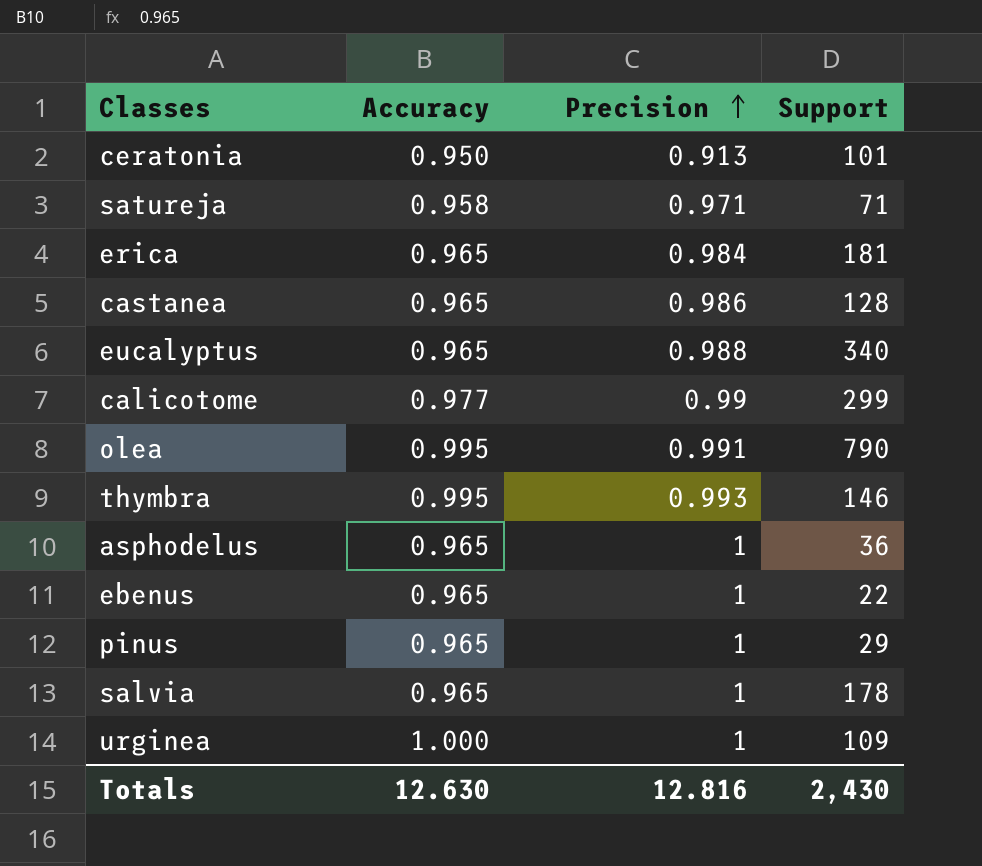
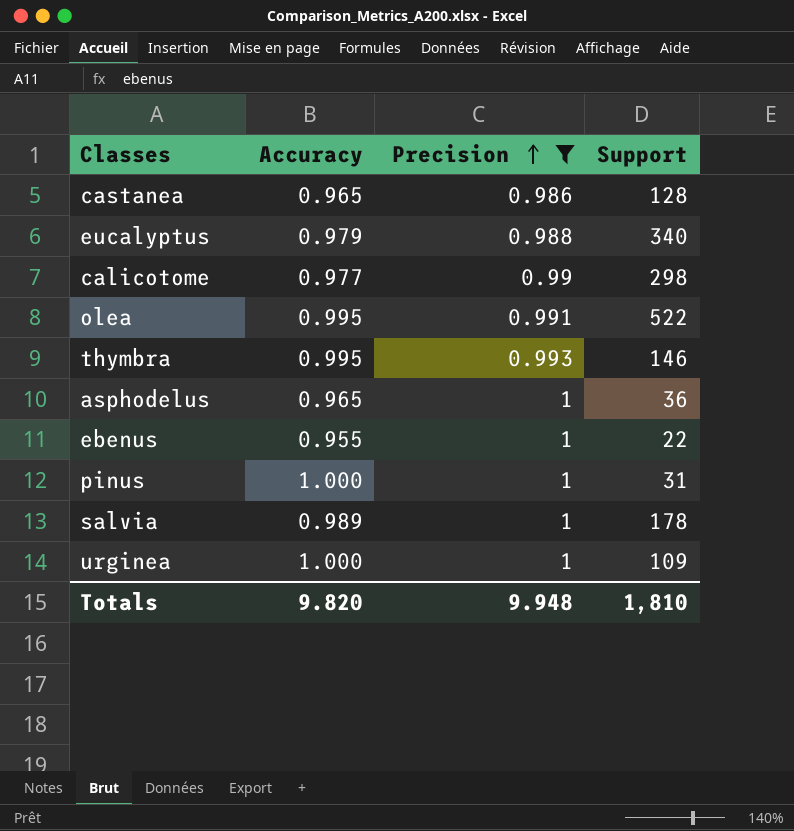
filter: none -> Precision >= 0.986
eucalyptus | Accuracy: 0.965 -> 0.979
calicotome | Support: 299 -> 298
olea | Support: 790 -> 522
ebenus | Accuracy: 0.965 -> 0.955
pinus | Accuracy: 0.965 -> 1.000
pinus | Support: 29 -> 31
salvia | Accuracy: 0.965 -> 0.989
Totals | Accuracy: 12.630 -> 9.820
Totals | Precision: 12.816 -> 9.948
Totals | Support: 2,430 -> 1,810

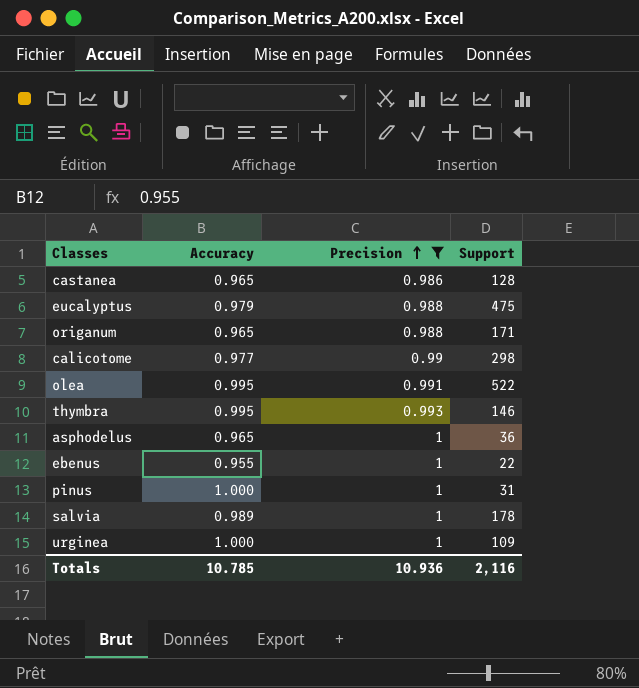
eucalyptus | Support: 340 -> 475
row origanum: none -> 0.965 | 0.988 | 171
Totals | Accuracy: 9.820 -> 10.785
Totals | Precision: 9.948 -> 10.936
Totals | Support: 1,810 -> 2,116

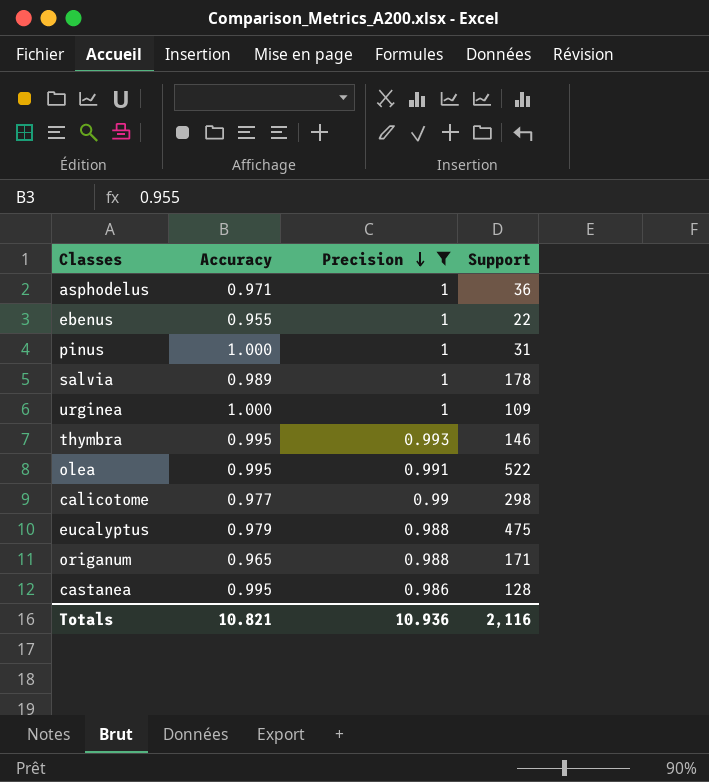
row order: Precision ascending -> Precision descending
asphodelus | Accuracy: 0.965 -> 0.971
castanea | Accuracy: 0.965 -> 0.995
Totals | Accuracy: 10.785 -> 10.821

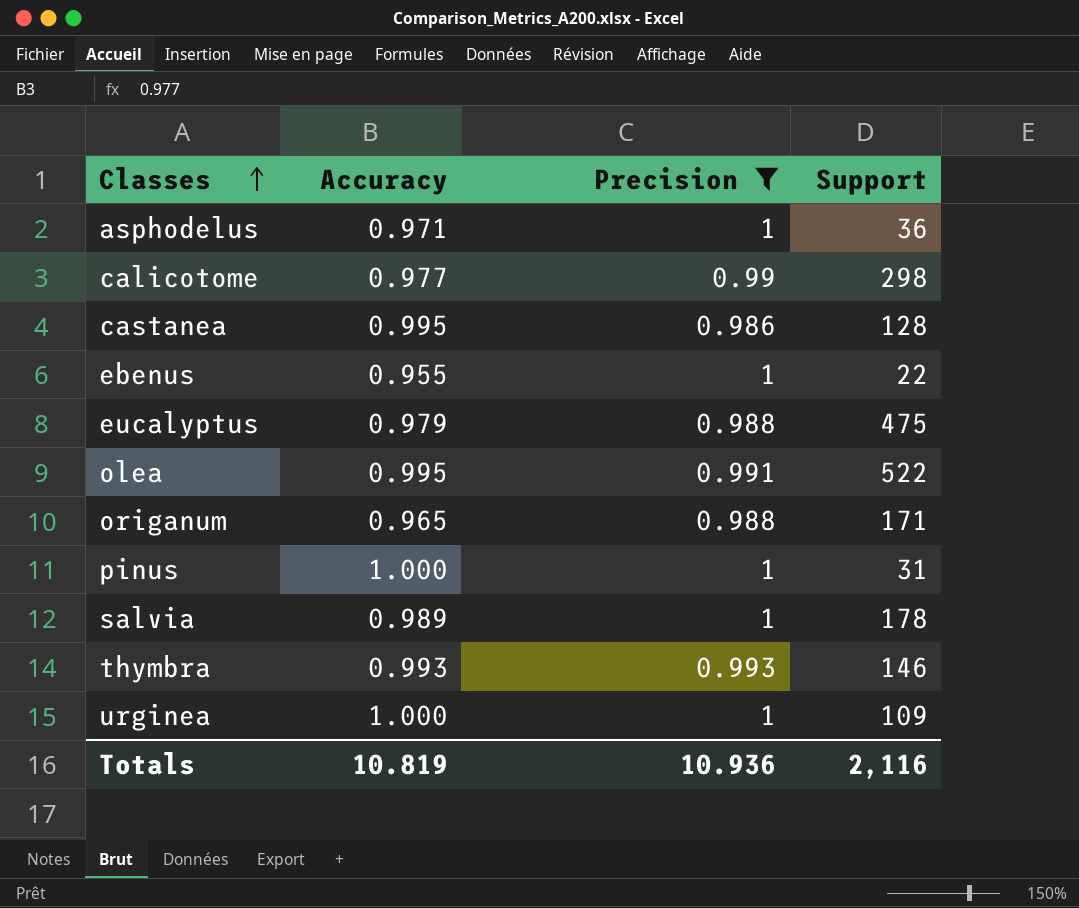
row order: Precision descending -> Classes ascending
thymbra | Accuracy: 0.995 -> 0.993
Totals | Accuracy: 10.821 -> 10.819

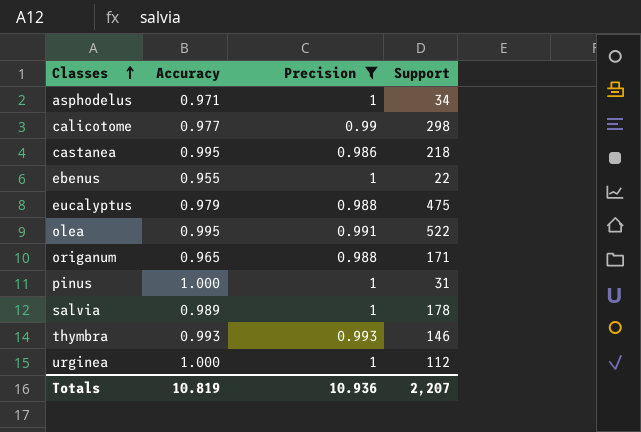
asphodelus | Support: 36 -> 34
castanea | Support: 128 -> 218
urginea | Support: 109 -> 112
Totals | Support: 2,116 -> 2,207

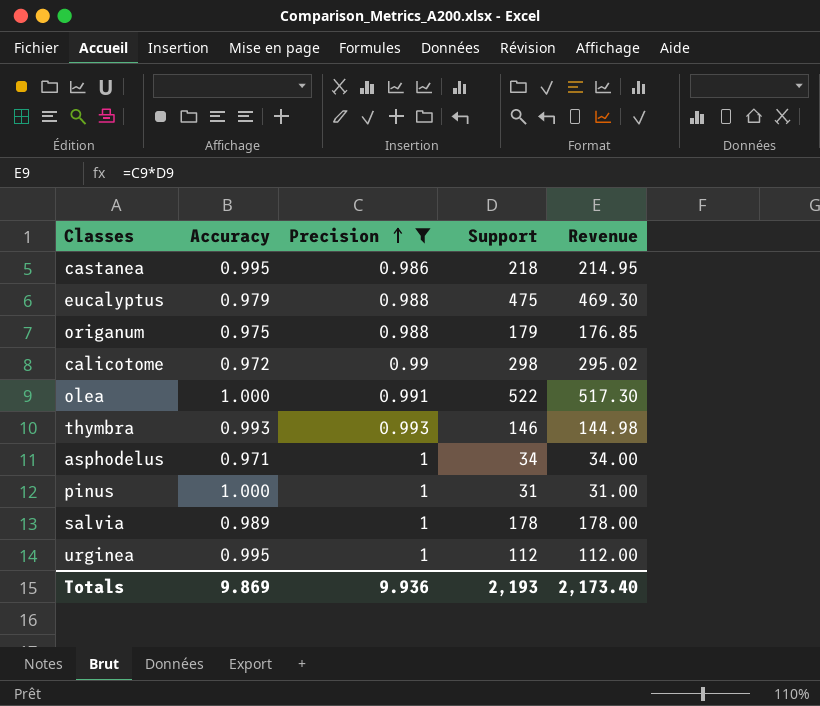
row order: Classes ascending -> Precision ascending
column Revenue | formula: none -> [Precision] * [Support]
row ebenus: 0.955 | 1 | 22 -> none
origanum | Accuracy: 0.965 -> 0.975
origanum | Support: 171 -> 179
calicotome | Accuracy: 0.977 -> 0.972
olea | Accuracy: 0.995 -> 1.000
urginea | Accuracy: 1.000 -> 0.995
Totals | Accuracy: 10.819 -> 9.869
Totals | Precision: 10.936 -> 9.936
Totals | Support: 2,207 -> 2,193

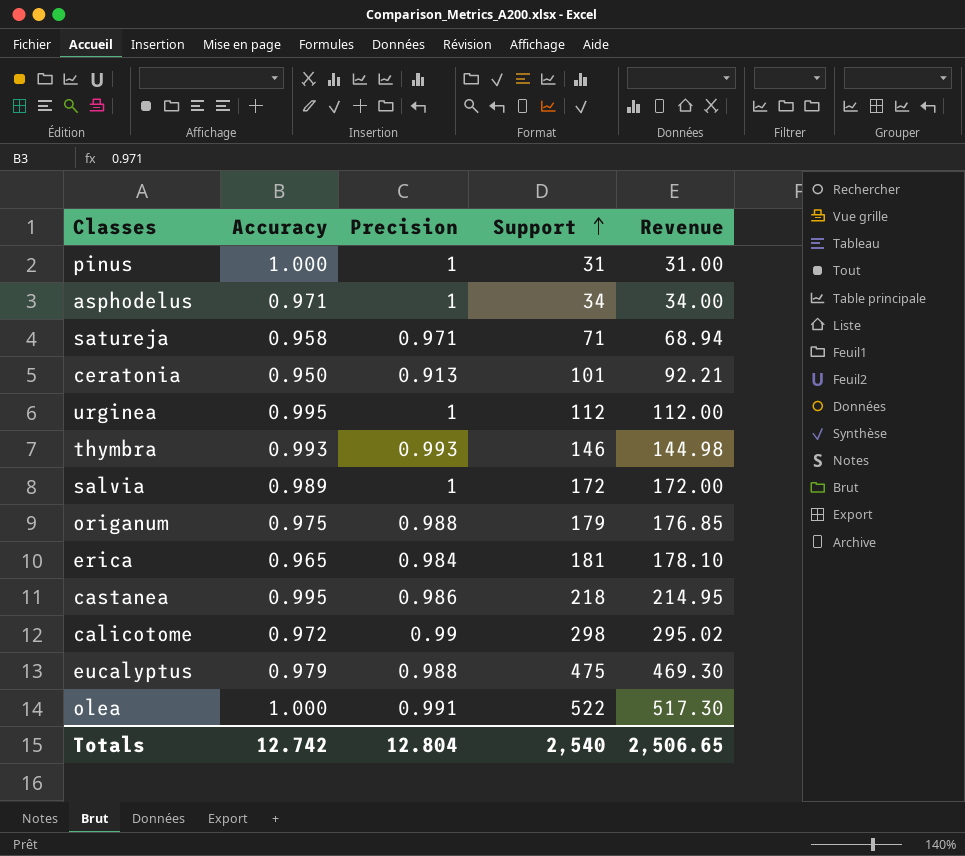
filter: Precision >= 0.986 -> none
row order: Precision ascending -> Support ascending
salvia | Support: 178 -> 172
salvia | Revenue: 178.00 -> 172.00
Totals | Accuracy: 9.869 -> 12.742
Totals | Precision: 9.936 -> 12.804
Totals | Support: 2,193 -> 2,540
Totals | Revenue: 2,173.40 -> 2,506.65

